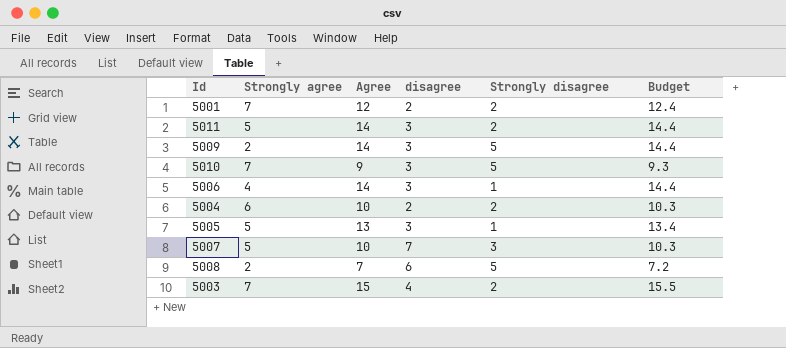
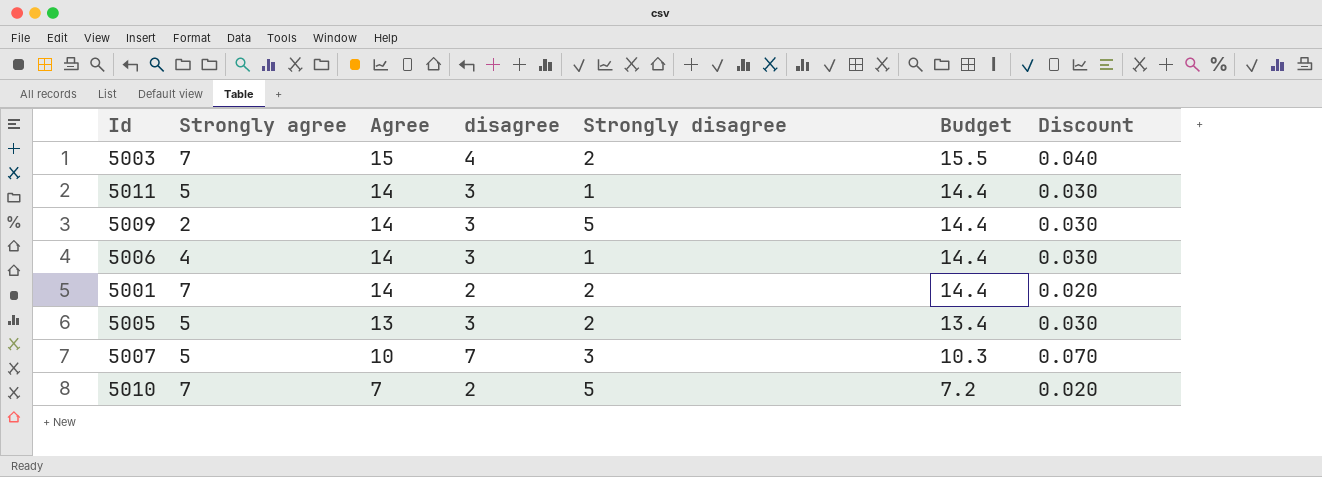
row order: none -> Agree descending
column Discount | formula: none -> [disagree] * 0.01
row 5004: 6 | 10 | 2 | 2 | 10.3 -> none
row 5008: 2 | 7 | 6 | 5 | 7.2 -> none
5011 | Strongly disagree: 2 -> 1
5001 | Agree: 12 -> 14
5001 | Budget: 12.4 -> 14.4
5005 | Strongly disagree: 1 -> 2
5010 | Agree: 9 -> 7
5010 | disagree: 3 -> 2
5010 | Budget: 9.3 -> 7.2

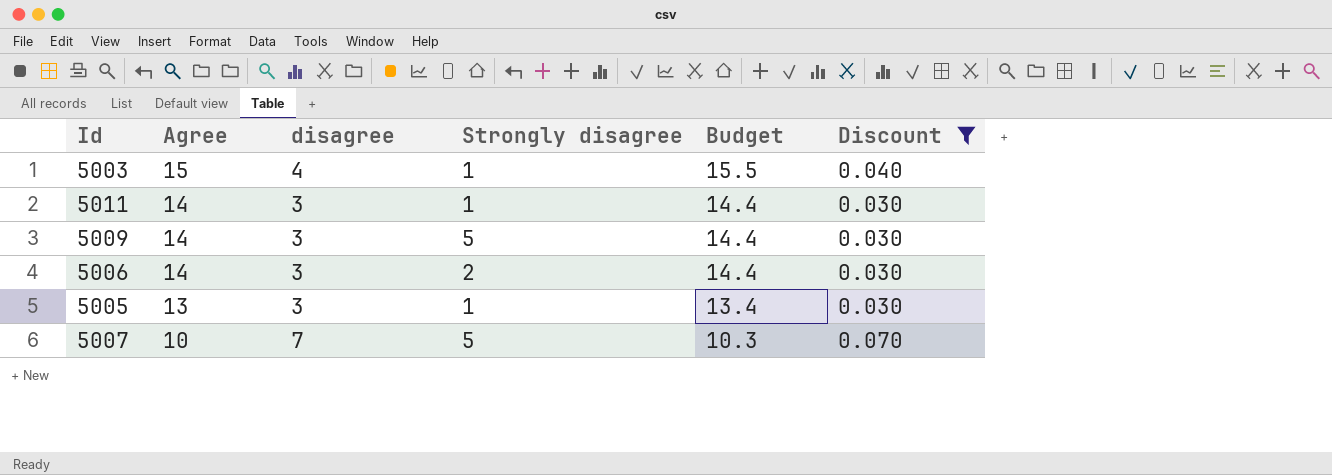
filter: none -> Discount != 0.020
column Strongly agree | position: 2 -> none
5003 | Strongly disagree: 2 -> 1
5006 | Strongly disagree: 1 -> 2
5005 | Strongly disagree: 2 -> 1
5007 | Strongly disagree: 3 -> 5

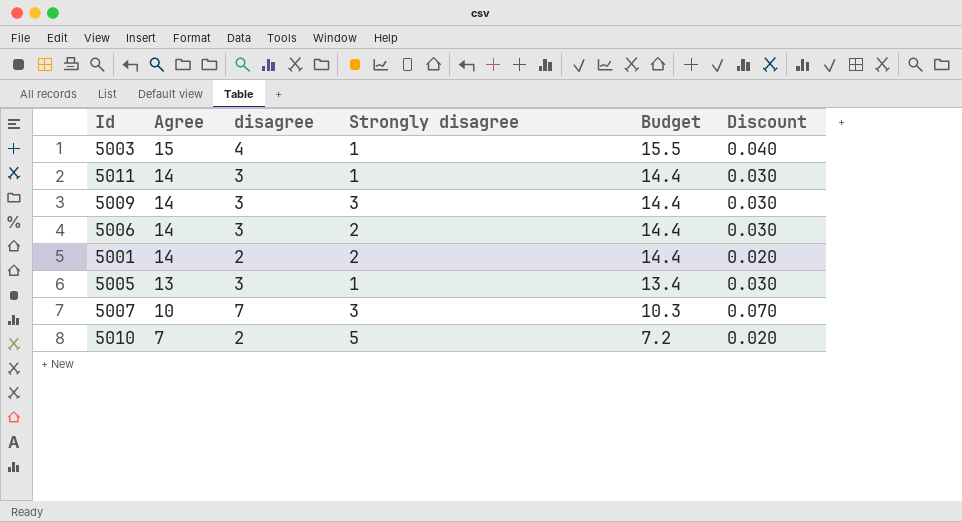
filter: Discount != 0.020 -> none
5009 | Strongly disagree: 5 -> 3
5007 | Strongly disagree: 5 -> 3

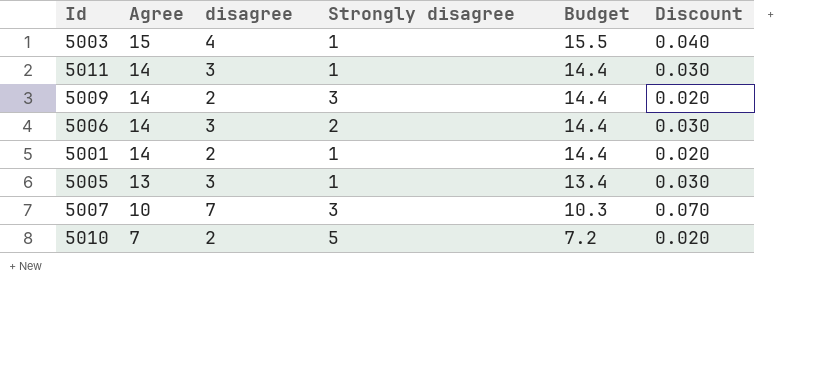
5009 | disagree: 3 -> 2
5009 | Discount: 0.030 -> 0.020
5001 | Strongly disagree: 2 -> 1

